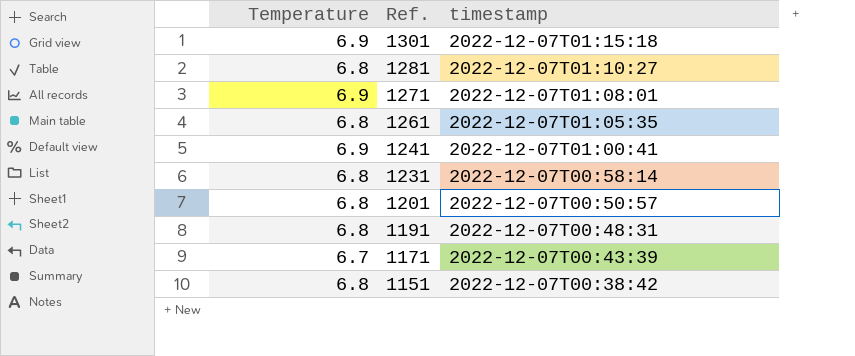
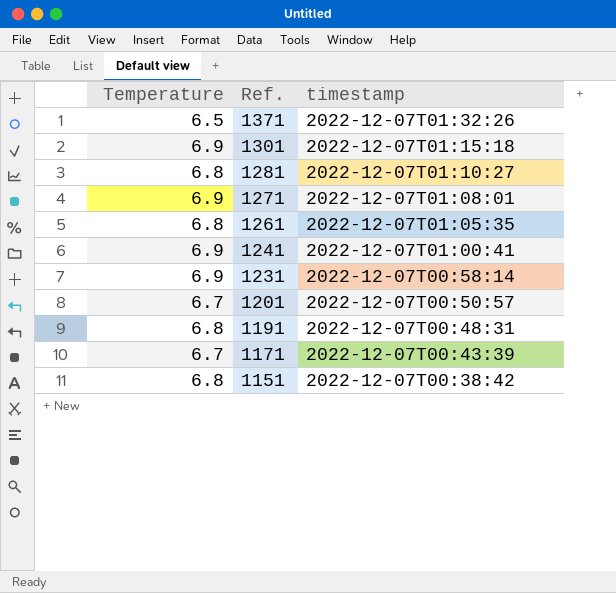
row 1371: none -> 6.5 | 2022-12-07T01:32:26
1231 | Temperature: 6.8 -> 6.9
1201 | Temperature: 6.8 -> 6.7

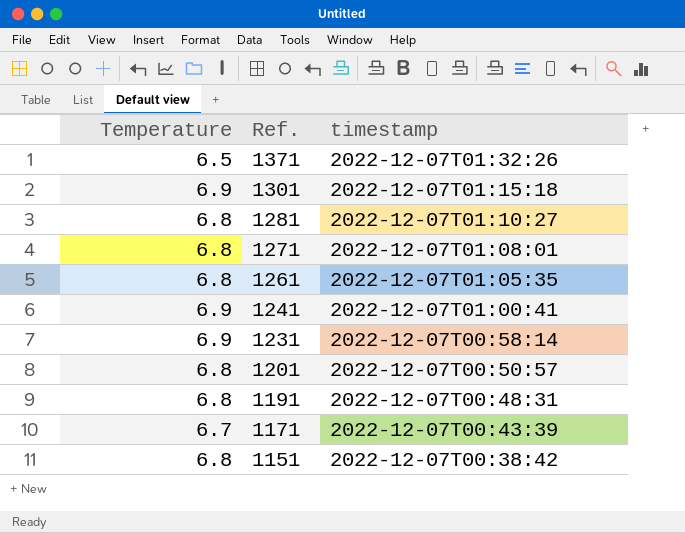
1271 | Temperature: 6.9 -> 6.8
1201 | Temperature: 6.7 -> 6.8

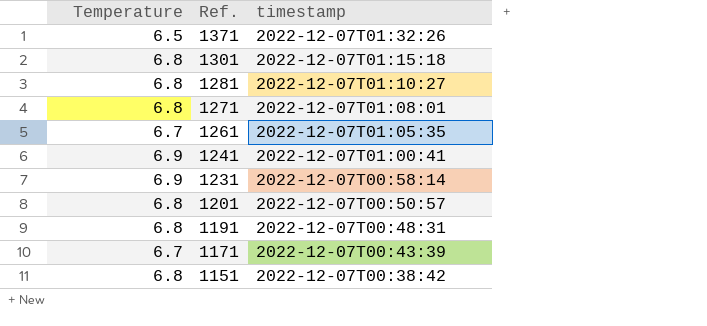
1301 | Temperature: 6.9 -> 6.8
1261 | Temperature: 6.8 -> 6.7

